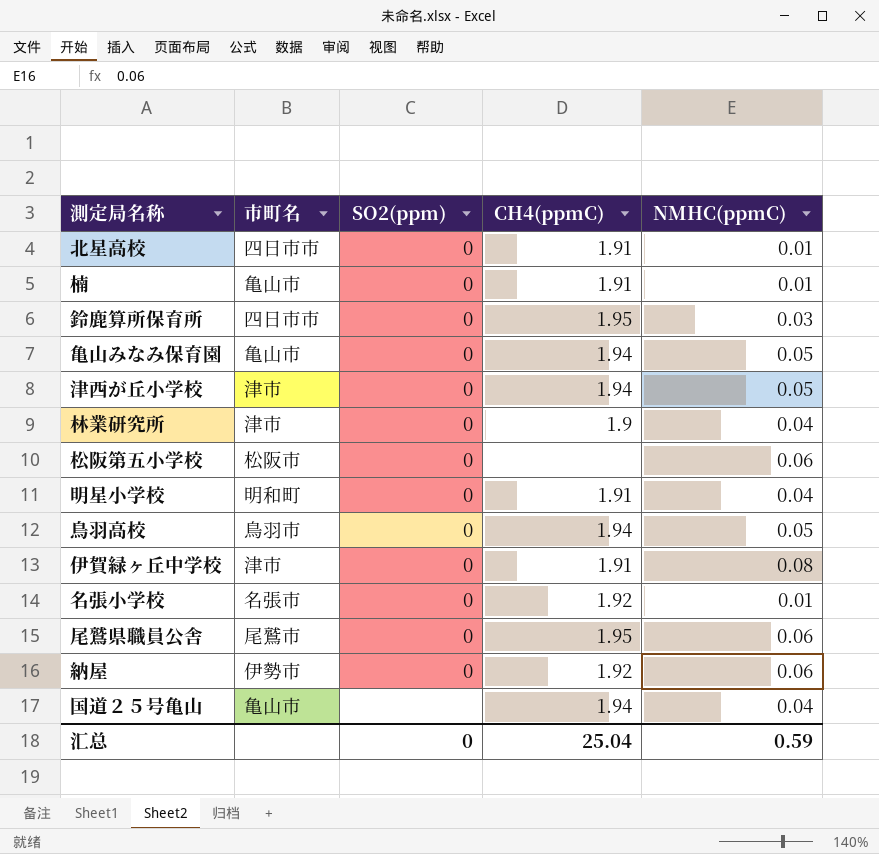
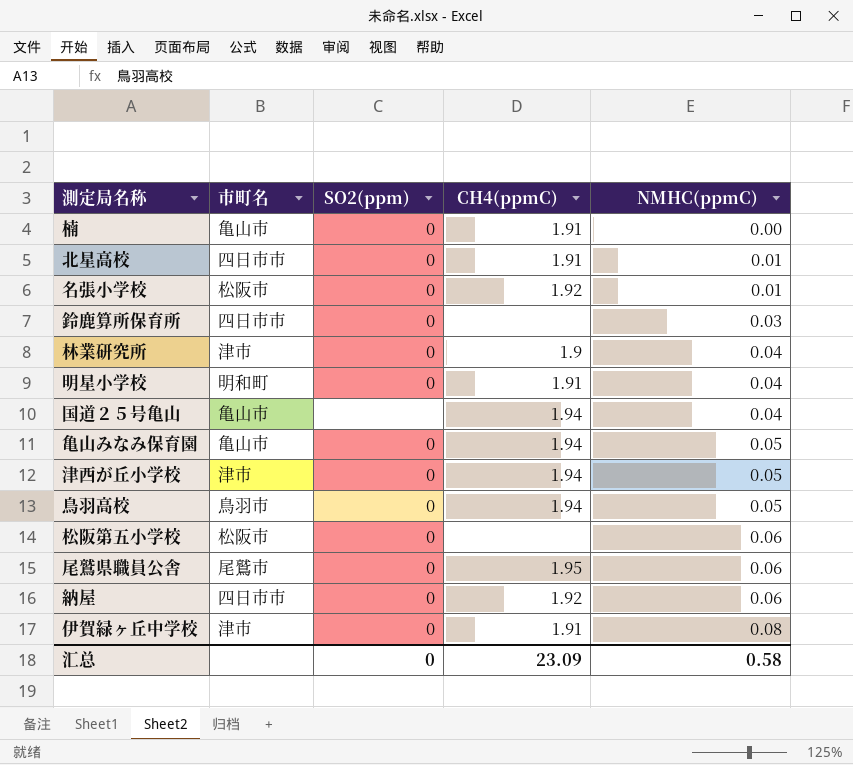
row order: none -> NMHC(ppmC) ascending
楠 | NMHC(ppmC): 0.01 -> 0.00
名張小学校 | 市町名: 名張市 -> 松阪市
鈴鹿算所保育所 | CH4(ppmC): 1.95 -> none
納屋 | 市町名: 伊勢市 -> 四日市市
汇总 | CH4(ppmC): 25.04 -> 23.09
汇总 | NMHC(ppmC): 0.59 -> 0.58

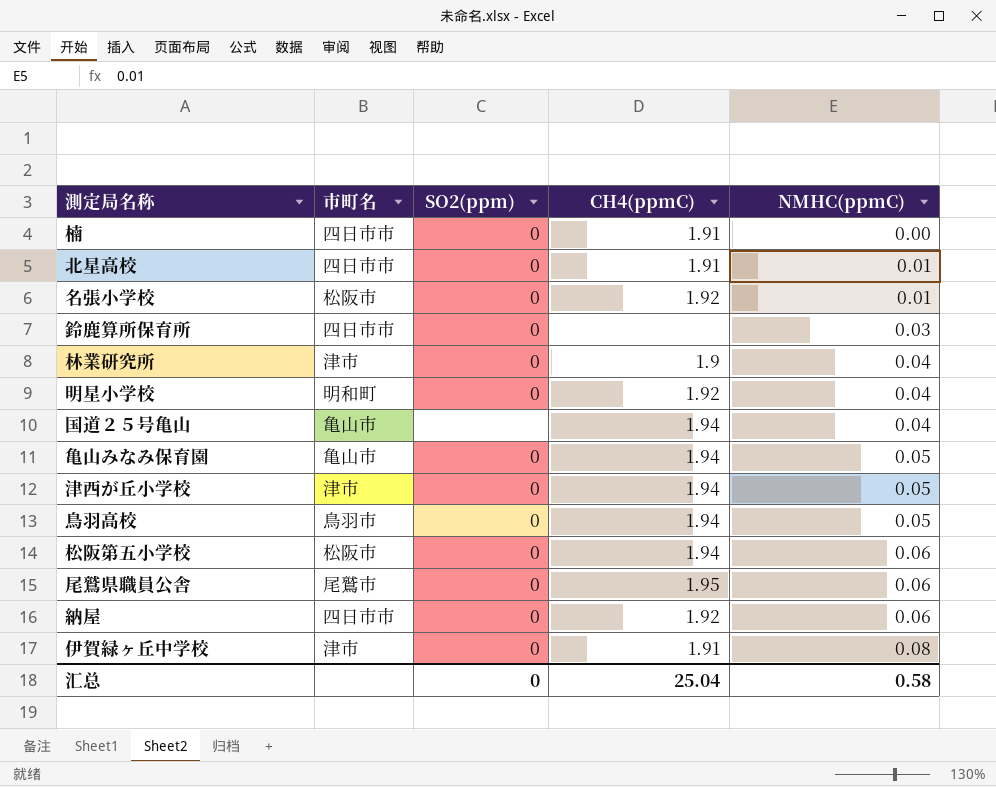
楠 | 市町名: 亀山市 -> 四日市市
明星小学校 | CH4(ppmC): 1.91 -> 1.92
松阪第五小学校 | CH4(ppmC): none -> 1.94
汇总 | CH4(ppmC): 23.09 -> 25.04

